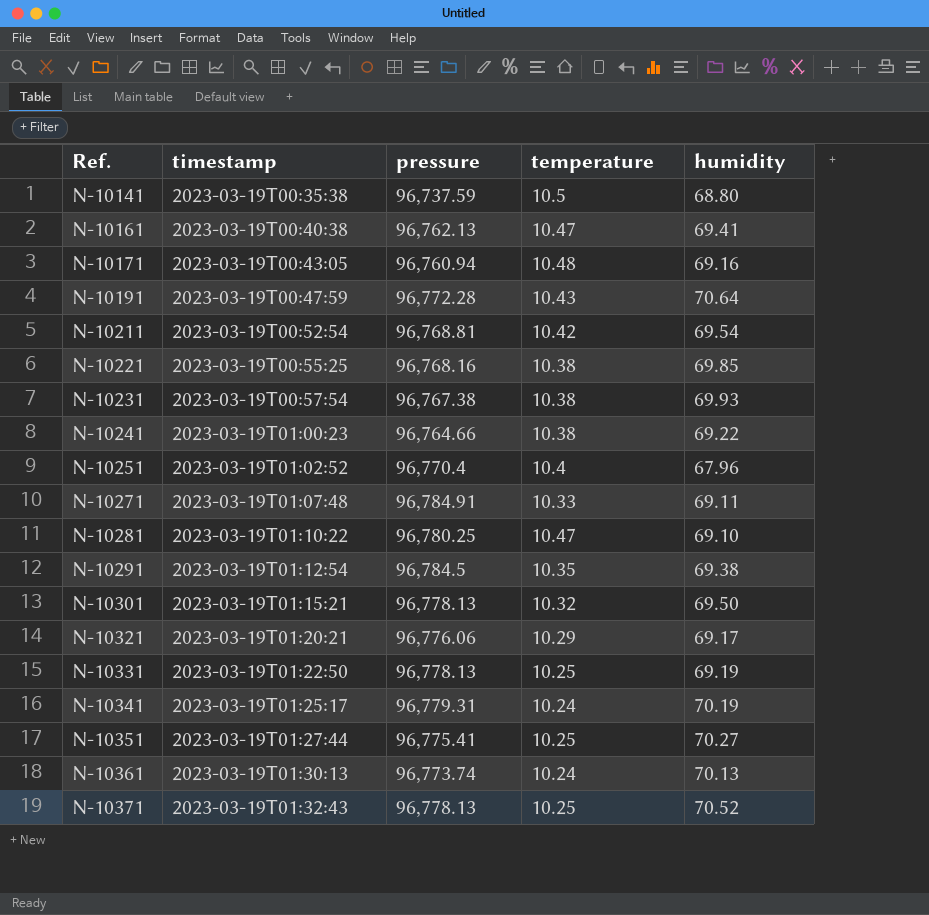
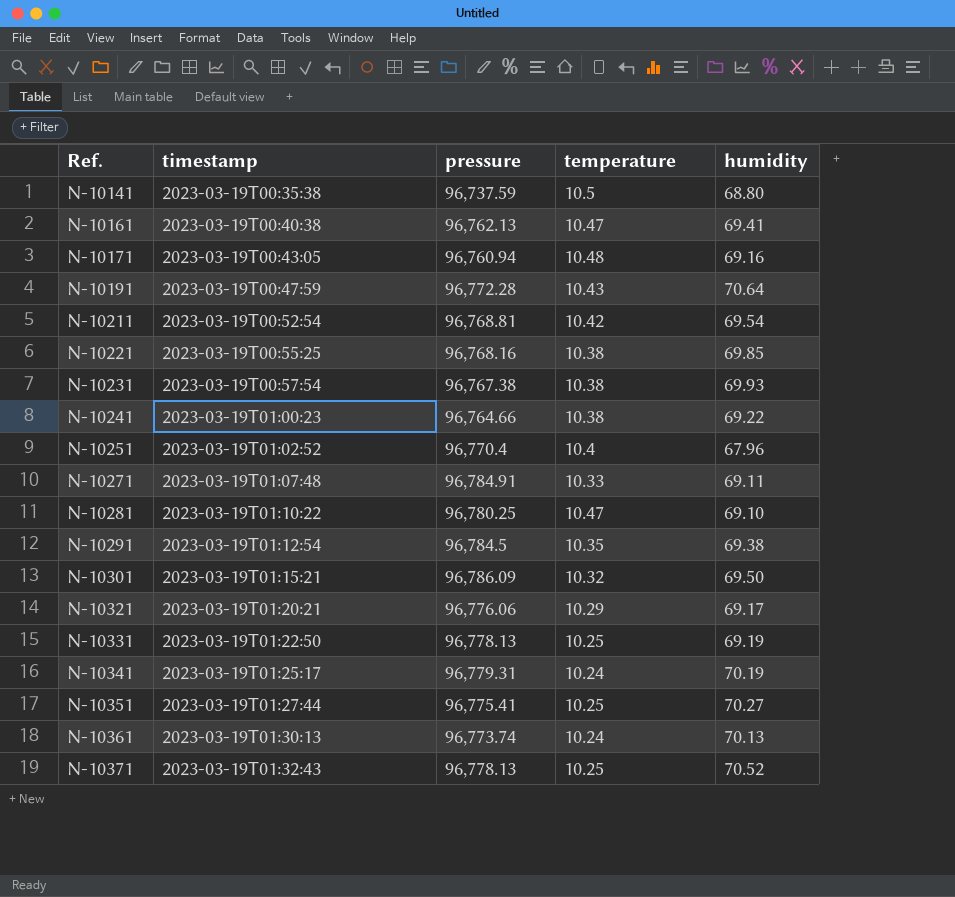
N-10301 | pressure: 96,778.13 -> 96,786.09

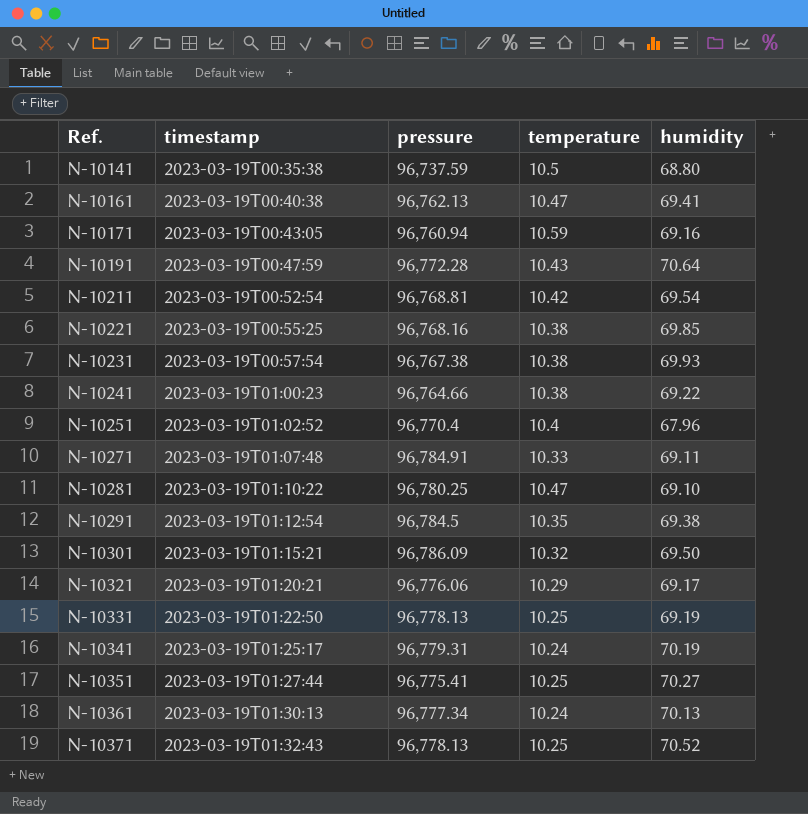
N-10171 | temperature: 10.48 -> 10.59
N-10361 | pressure: 96,773.74 -> 96,777.34

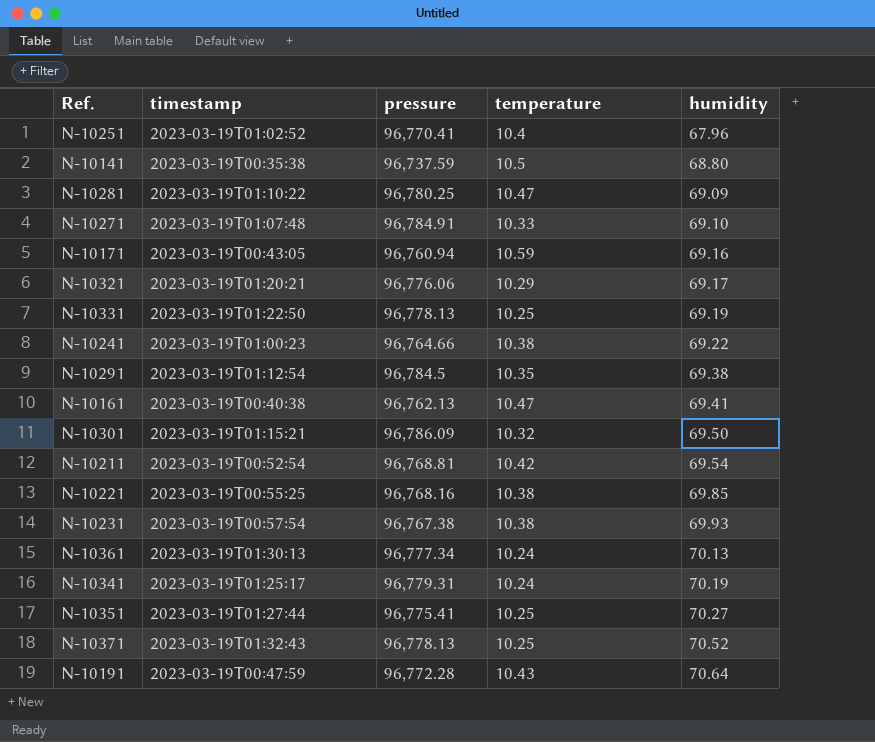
row order: Ref. ascending -> humidity ascending
N-10251 | pressure: 96,770.4 -> 96,770.41
N-10281 | humidity: 69.10 -> 69.09
N-10271 | humidity: 69.11 -> 69.10

